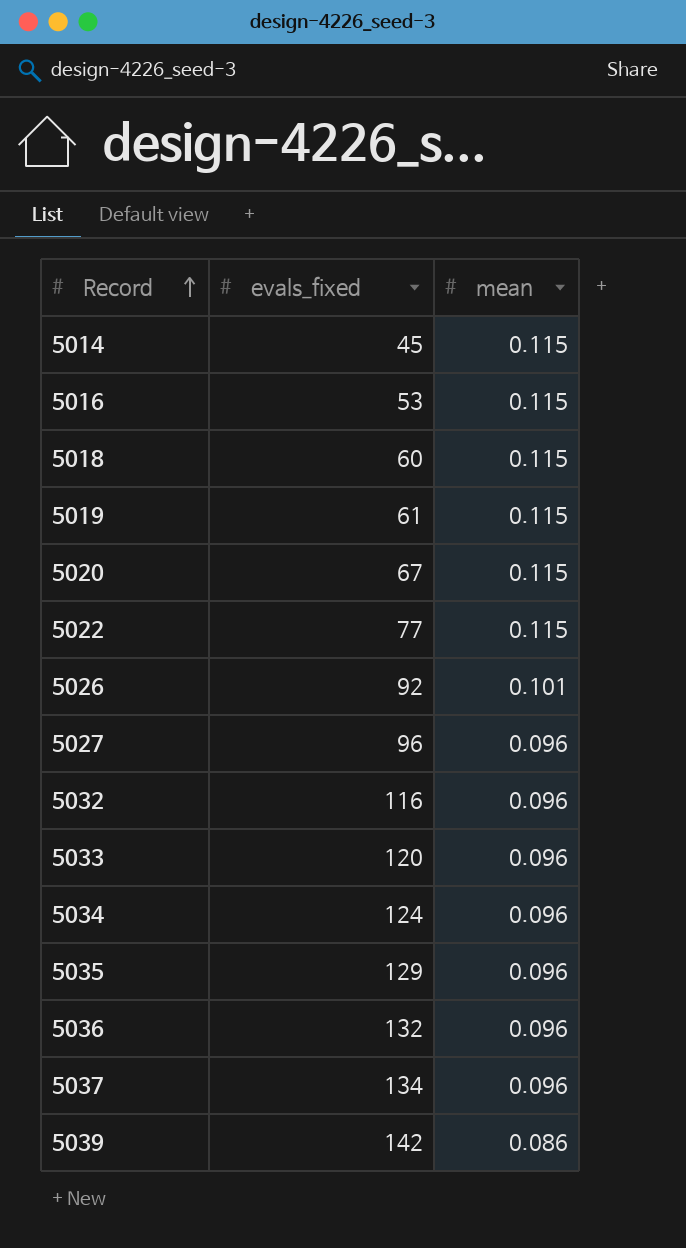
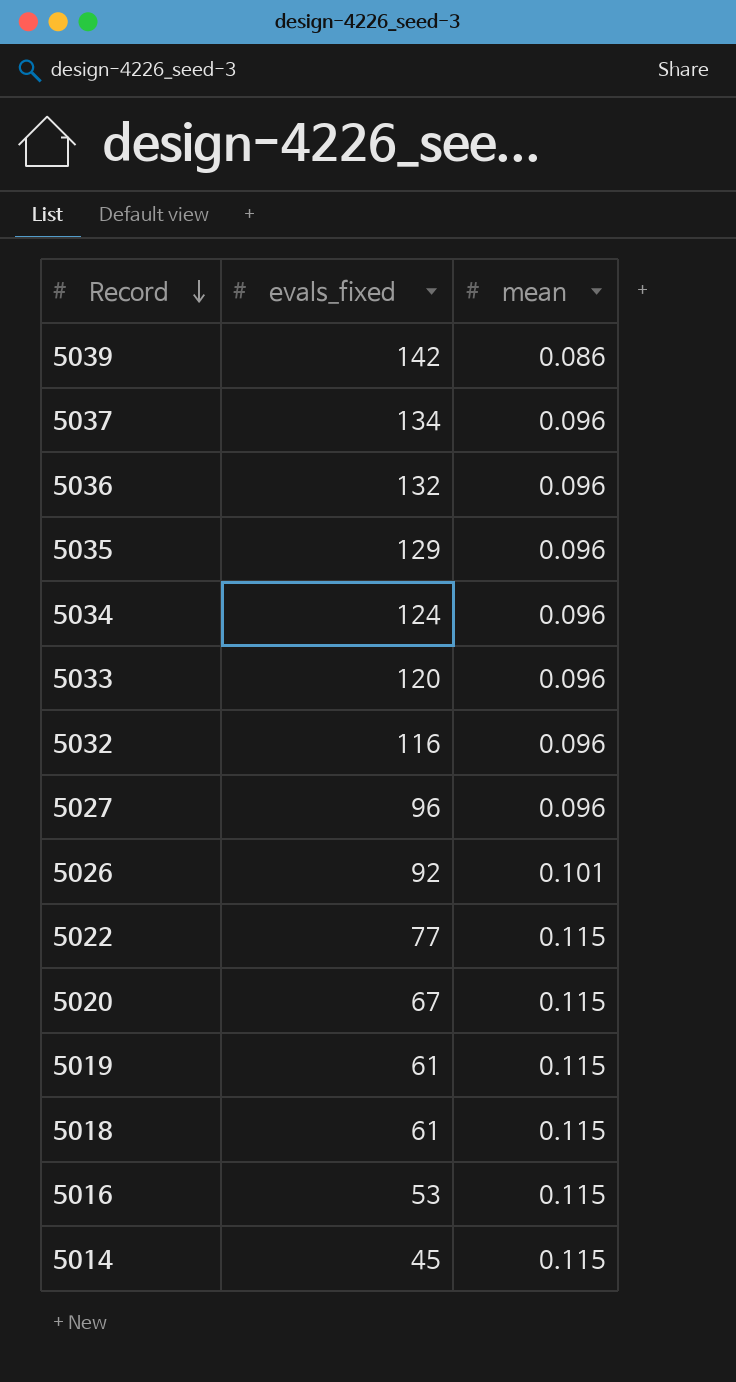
row order: Record ascending -> Record descending
5018 | evals_fixed: 60 -> 61

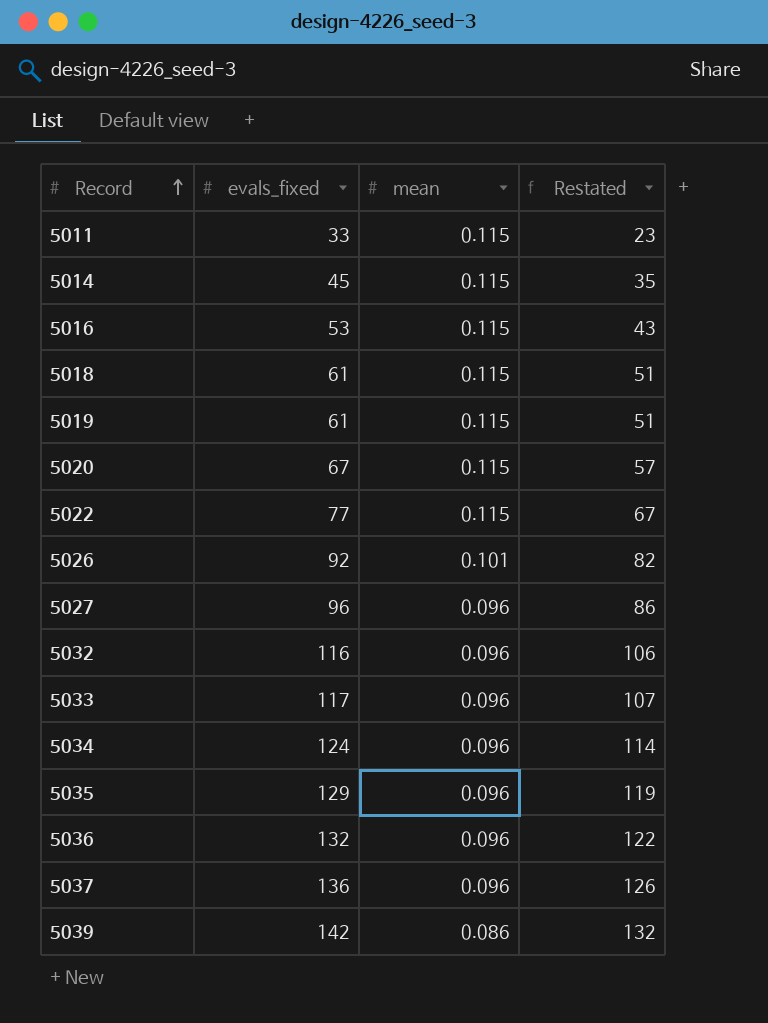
row order: Record descending -> Record ascending
column Restated | formula: none -> [evals_fixed] - 10
row 5011: none -> 33 | 0.115 | 23
5033 | evals_fixed: 120 -> 117
5037 | evals_fixed: 134 -> 136

